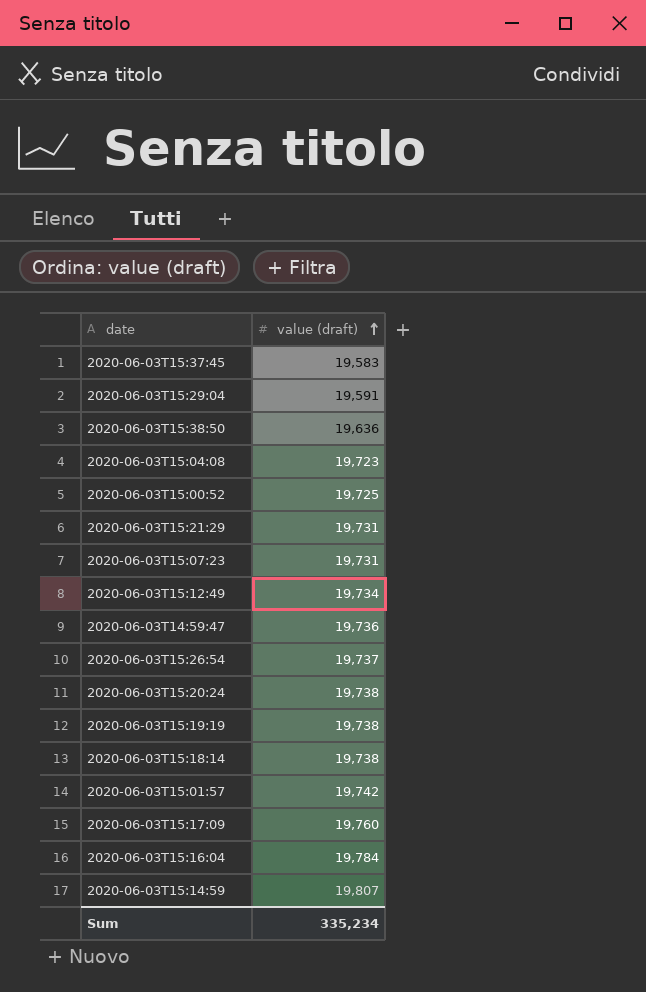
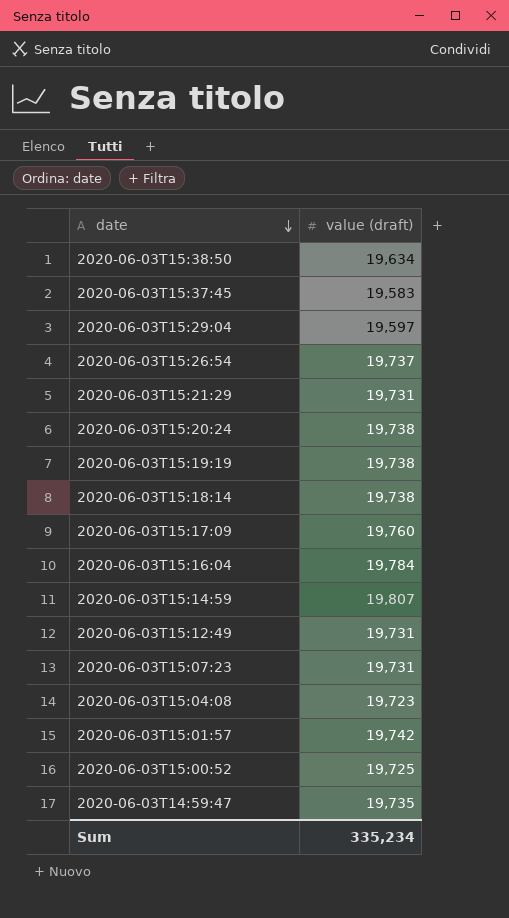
row order: value (draft) ascending -> date descending
2020-06-03T15:38:50 | value (draft): 19,636 -> 19,634
2020-06-03T15:29:04 | value (draft): 19,591 -> 19,597
2020-06-03T15:12:49 | value (draft): 19,734 -> 19,731
2020-06-03T14:59:47 | value (draft): 19,736 -> 19,735

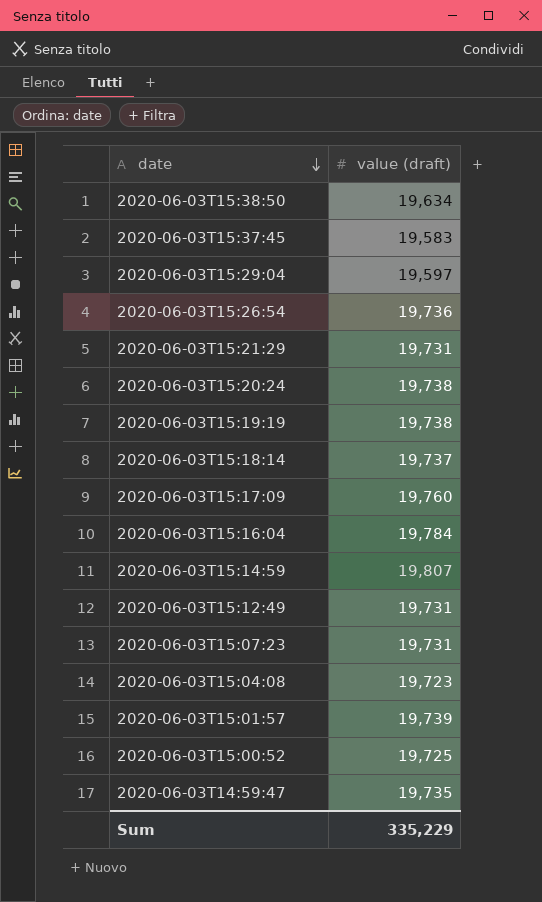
2020-06-03T15:26:54 | value (draft): 19,737 -> 19,736
2020-06-03T15:18:14 | value (draft): 19,738 -> 19,737
2020-06-03T15:01:57 | value (draft): 19,742 -> 19,739
Sum | value (draft): 335,234 -> 335,229

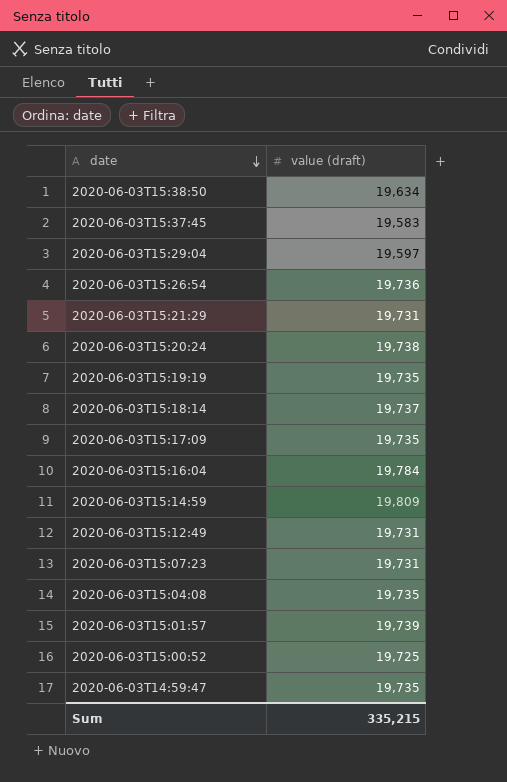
2020-06-03T15:19:19 | value (draft): 19,738 -> 19,735
2020-06-03T15:17:09 | value (draft): 19,760 -> 19,735
2020-06-03T15:14:59 | value (draft): 19,807 -> 19,809
2020-06-03T15:04:08 | value (draft): 19,723 -> 19,735
Sum | value (draft): 335,229 -> 335,215

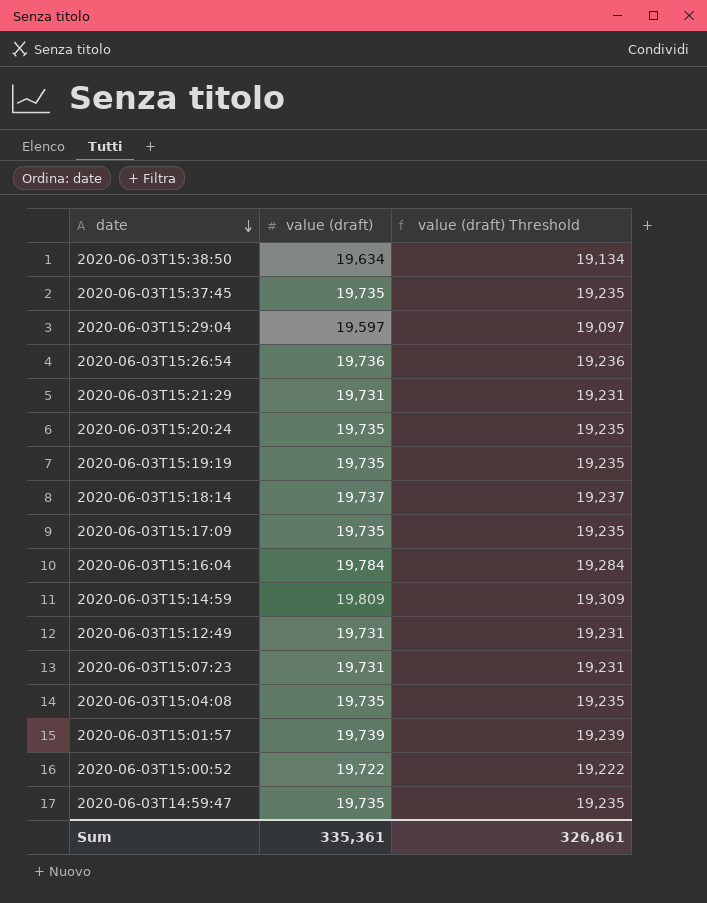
column value (draft) Threshold | formula: none -> [value (draft)] - 500
2020-06-03T15:37:45 | value (draft): 19,583 -> 19,735
2020-06-03T15:20:24 | value (draft): 19,738 -> 19,735
2020-06-03T15:00:52 | value (draft): 19,725 -> 19,722
Sum | value (draft): 335,215 -> 335,361

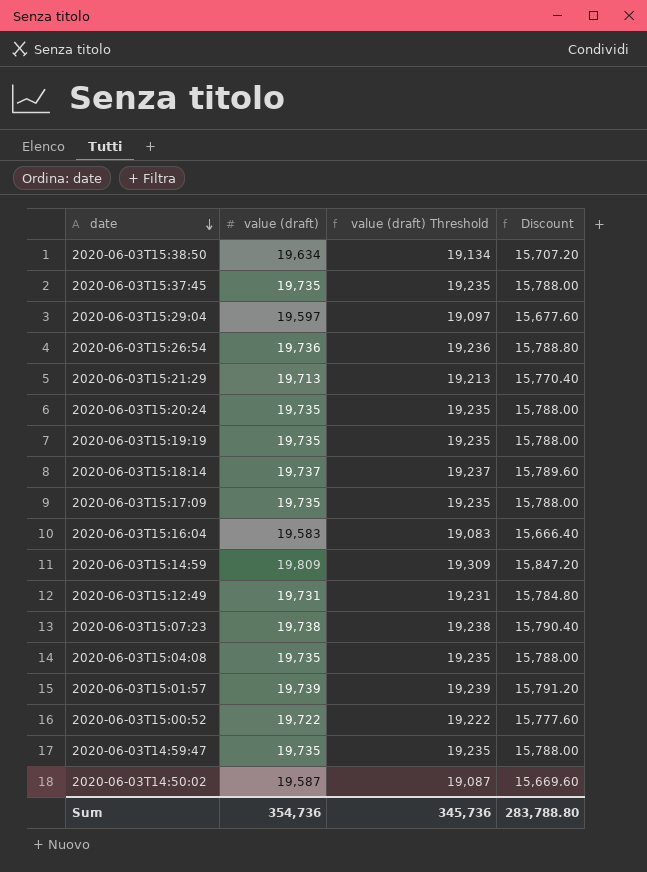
column Discount | formula: none -> [value (draft)] * 0.8
2020-06-03T15:21:29 | value (draft): 19,731 -> 19,713
2020-06-03T15:21:29 | value (draft) Threshold: 19,231 -> 19,213
2020-06-03T15:16:04 | value (draft): 19,784 -> 19,583
2020-06-03T15:16:04 | value (draft) Threshold: 19,284 -> 19,083
2020-06-03T15:07:23 | value (draft): 19,731 -> 19,738
2020-06-03T15:07:23 | value (draft) Threshold: 19,231 -> 19,238
row 2020-06-03T14:50:02: none -> 19,587 | 19,087 | 15,669.60
Sum | value (draft): 335,361 -> 354,736
Sum | value (draft) Threshold: 326,861 -> 345,736

